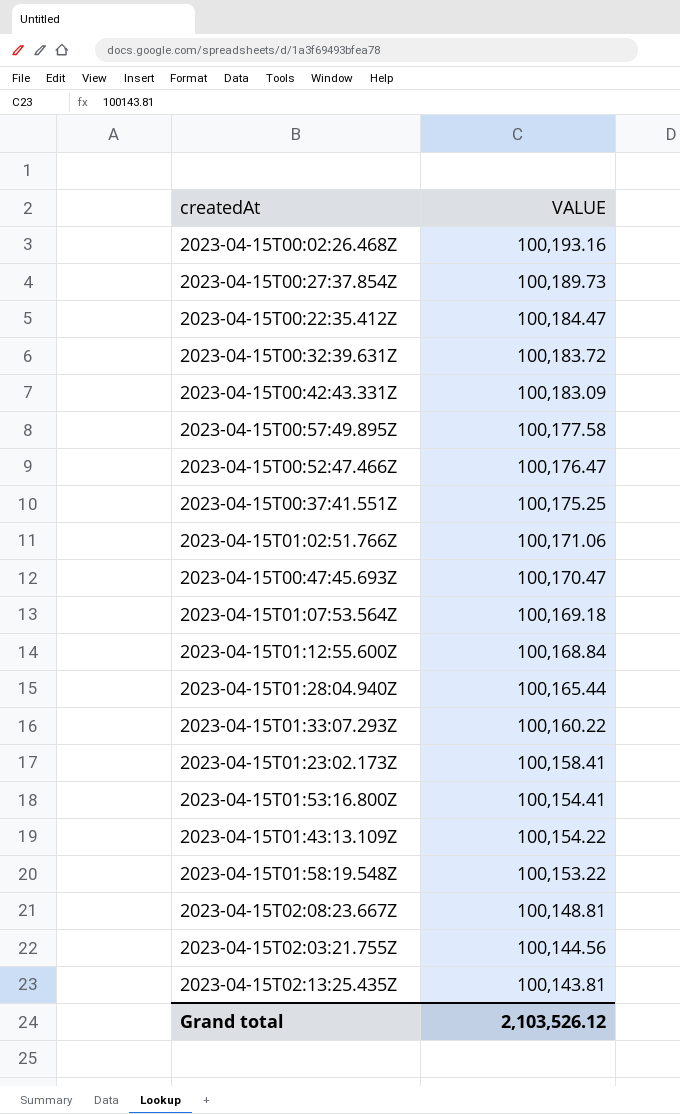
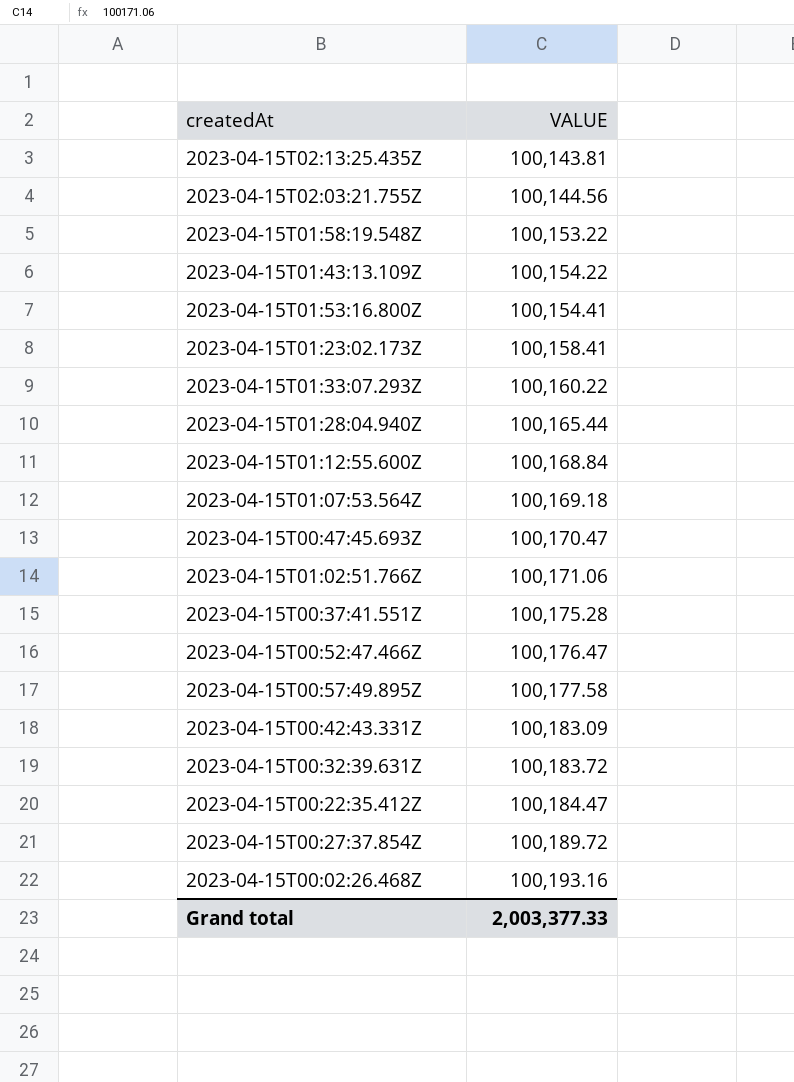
row order: VALUE descending -> VALUE ascending
row 2023-04-15T02:08:23.667Z: 100,148.81 -> none
2023-04-15T00:37:41.551Z | VALUE: 100,175.25 -> 100,175.28
2023-04-15T00:27:37.854Z | VALUE: 100,189.73 -> 100,189.72
Grand total | VALUE: 2,103,526.12 -> 2,003,377.33

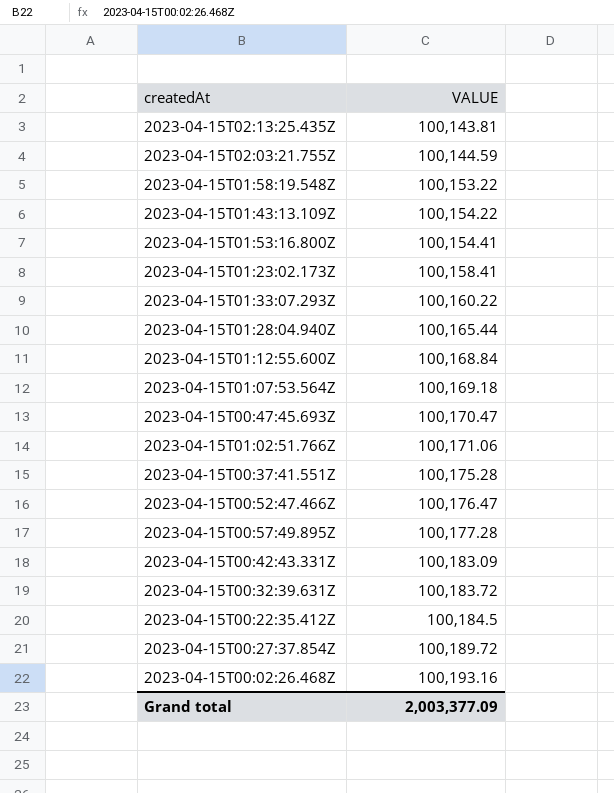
2023-04-15T02:03:21.755Z | VALUE: 100,144.56 -> 100,144.59
2023-04-15T00:57:49.895Z | VALUE: 100,177.58 -> 100,177.28
2023-04-15T00:22:35.412Z | VALUE: 100,184.47 -> 100,184.5
Grand total | VALUE: 2,003,377.33 -> 2,003,377.09

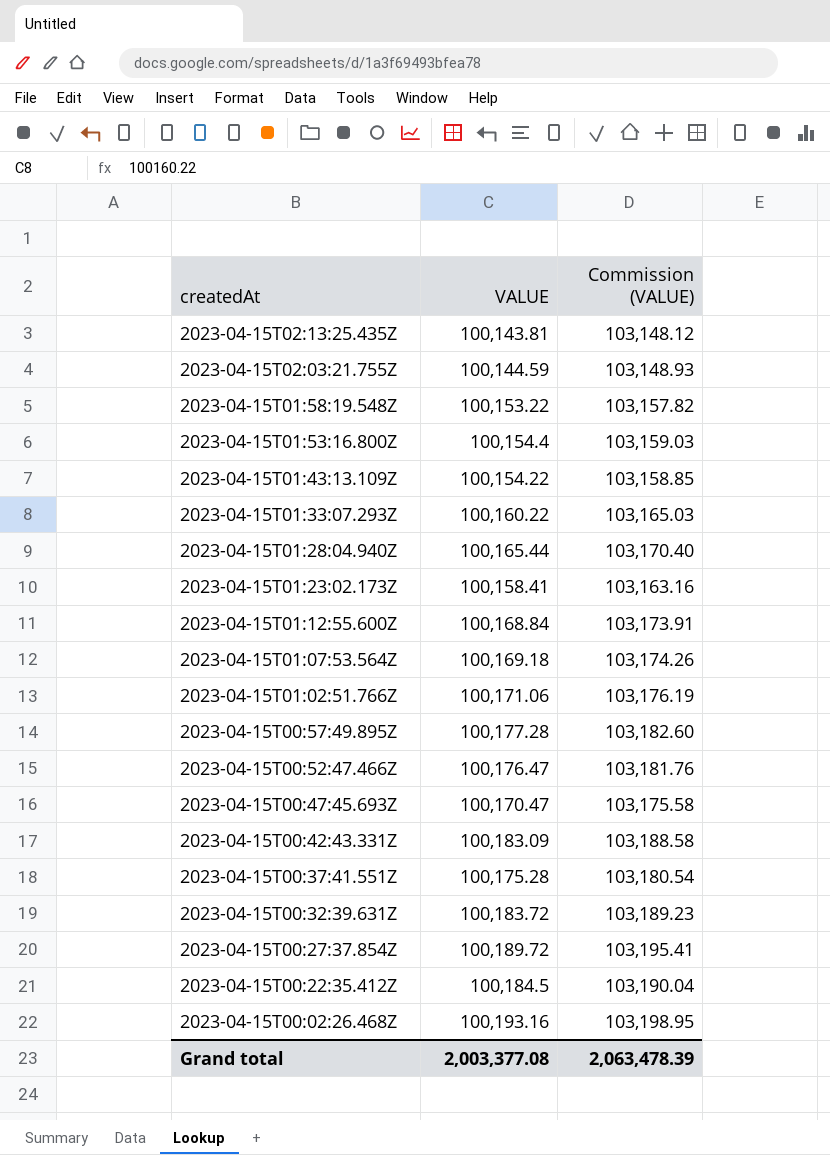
row order: VALUE ascending -> createdAt descending
column Commission (VALUE) | formula: none -> [VALUE] * 1.03
2023-04-15T01:53:16.800Z | VALUE: 100,154.41 -> 100,154.4
Grand total | VALUE: 2,003,377.09 -> 2,003,377.08

